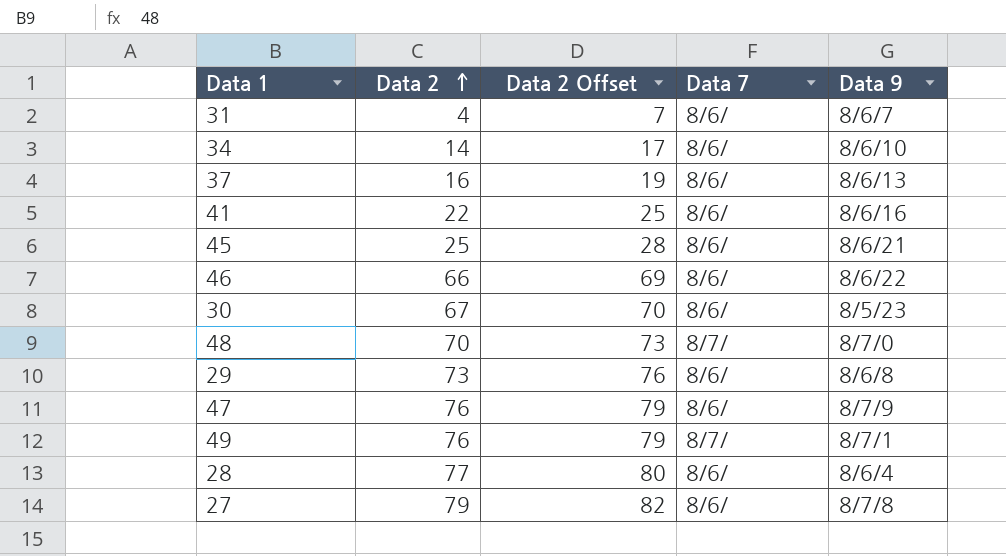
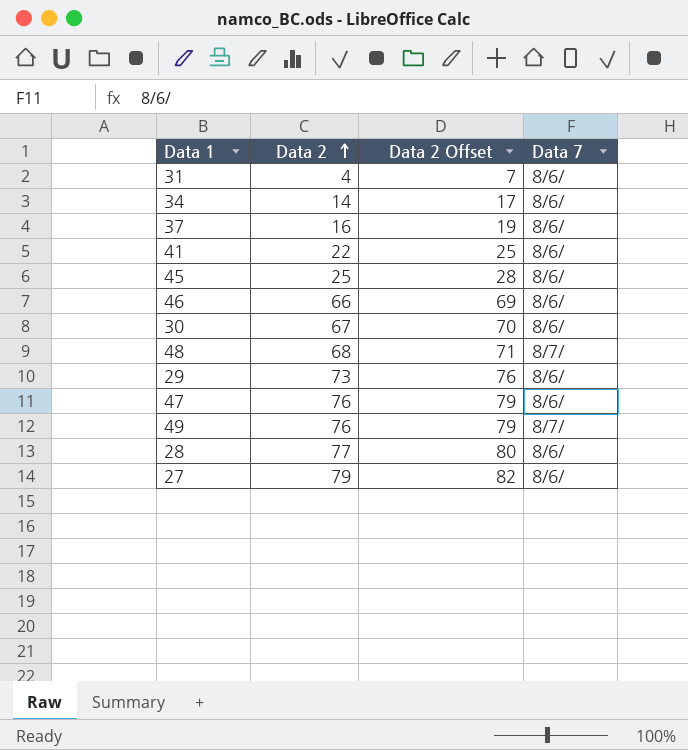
column Data 9 | position: 5 -> none
48 | Data 2: 70 -> 68
48 | Data 2 Offset: 73 -> 71

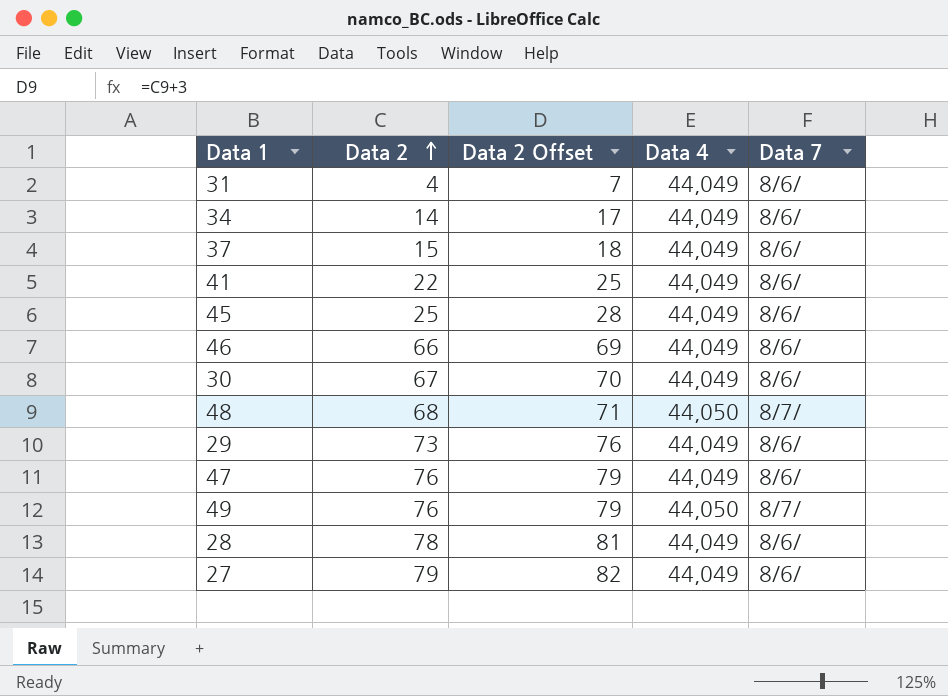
column Data 4 | position: none -> 4
37 | Data 2: 16 -> 15
37 | Data 2 Offset: 19 -> 18
28 | Data 2: 77 -> 78
28 | Data 2 Offset: 80 -> 81

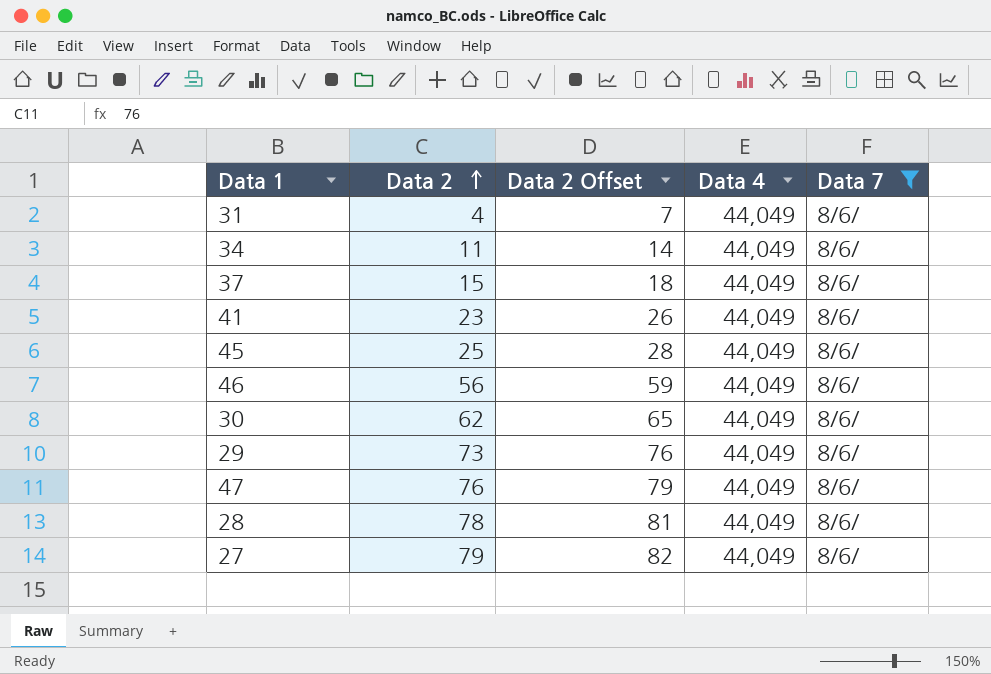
filter: none -> Data 7 = 8/6/
34 | Data 2: 14 -> 11
34 | Data 2 Offset: 17 -> 14
41 | Data 2: 22 -> 23
41 | Data 2 Offset: 25 -> 26
46 | Data 2: 66 -> 56
46 | Data 2 Offset: 69 -> 59
30 | Data 2: 67 -> 62
30 | Data 2 Offset: 70 -> 65

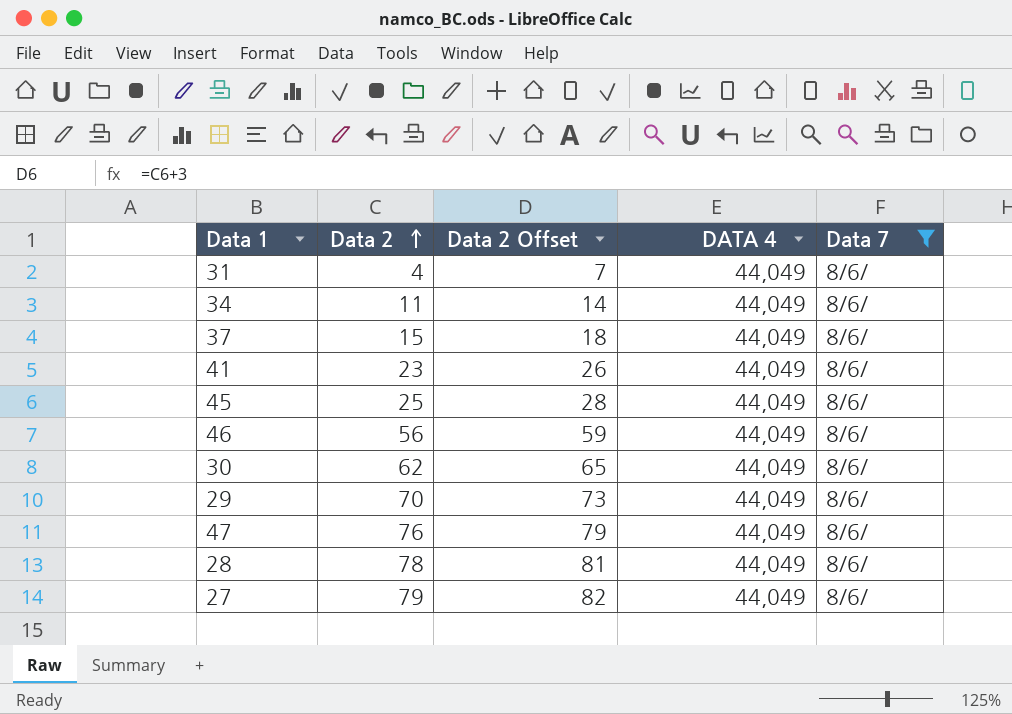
column name: Data 4 -> DATA 4
29 | Data 2: 73 -> 70
29 | Data 2 Offset: 76 -> 73

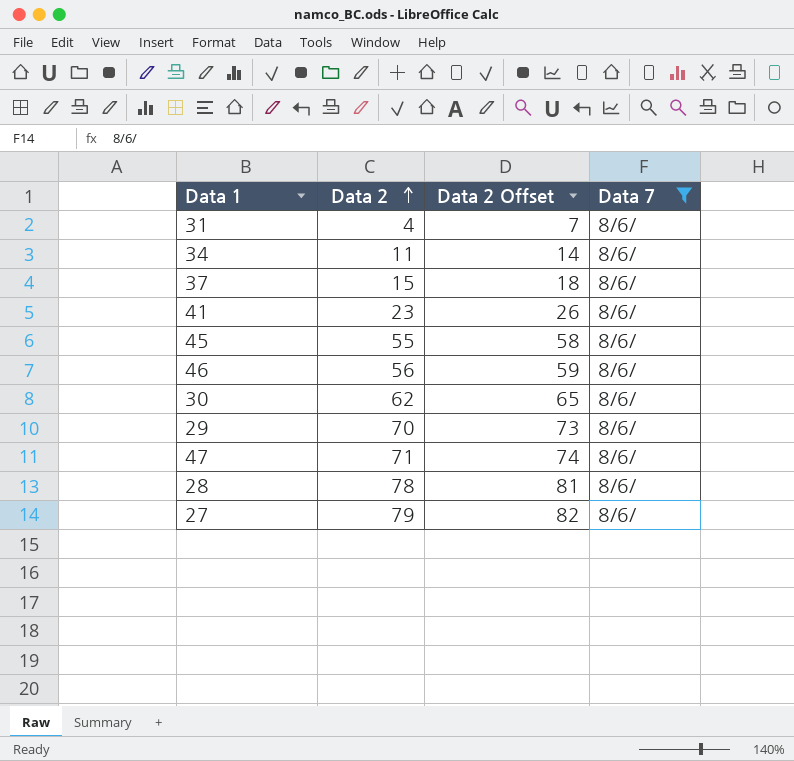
column DATA 4 | position: 4 -> none
45 | Data 2: 25 -> 55
45 | Data 2 Offset: 28 -> 58
47 | Data 2: 76 -> 71
47 | Data 2 Offset: 79 -> 74

